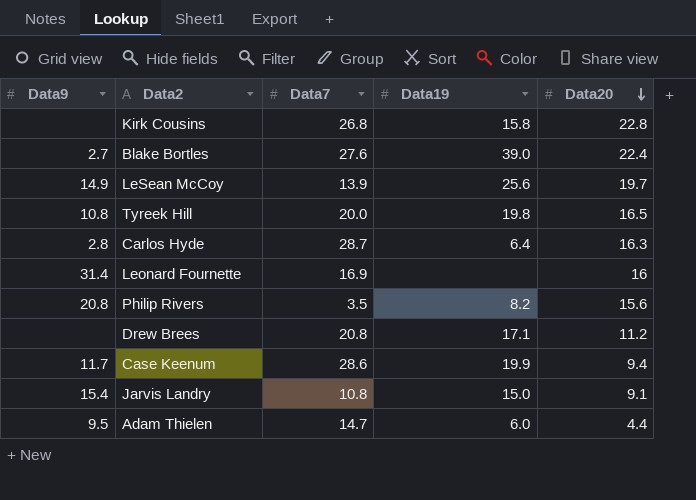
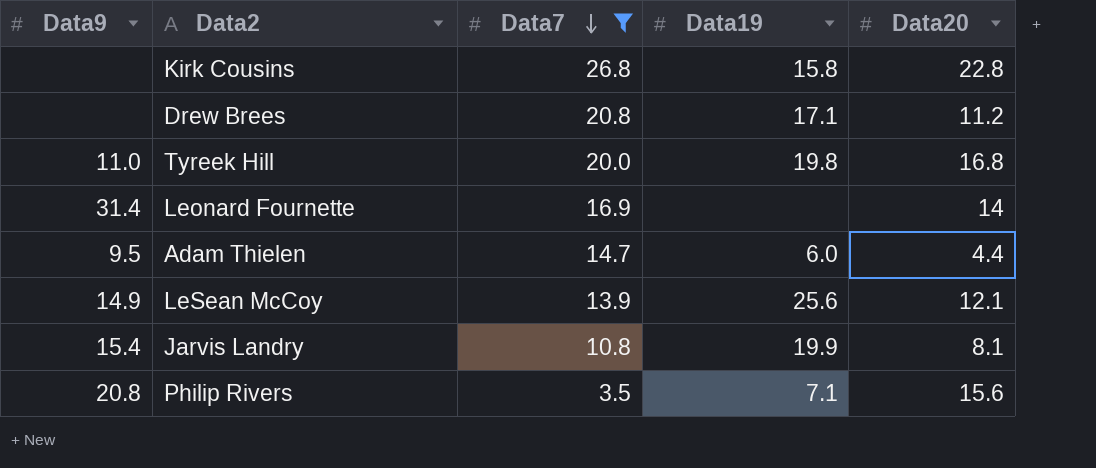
filter: none -> Data7 <= 26.8
row order: Data20 descending -> Data7 descending
Tyreek Hill | Data9: 10.8 -> 11.0
Tyreek Hill | Data20: 16.5 -> 16.8
Leonard Fournette | Data20: 16 -> 14
LeSean McCoy | Data20: 19.7 -> 12.1
Jarvis Landry | Data19: 15.0 -> 19.9
Jarvis Landry | Data20: 9.1 -> 8.1
Philip Rivers | Data19: 8.2 -> 7.1

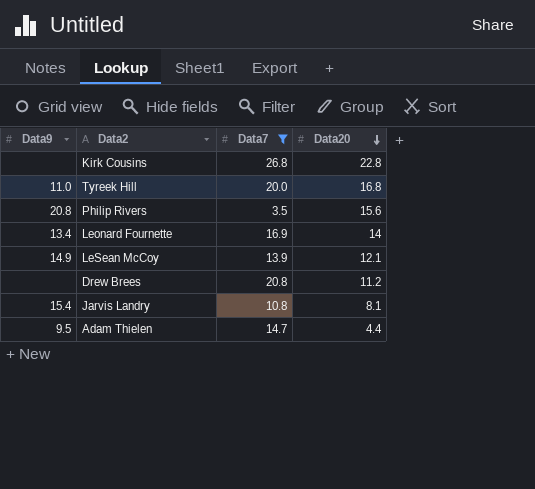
row order: Data7 descending -> Data20 descending
column Data19 | position: 4 -> none
Leonard Fournette | Data9: 31.4 -> 13.4

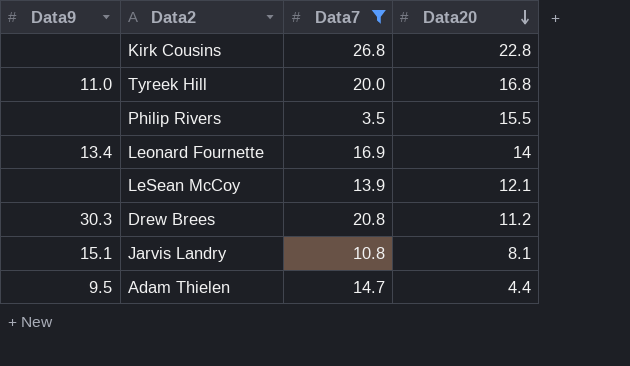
Philip Rivers | Data9: 20.8 -> none
Philip Rivers | Data20: 15.6 -> 15.5
LeSean McCoy | Data9: 14.9 -> none
Drew Brees | Data9: none -> 30.3
Jarvis Landry | Data9: 15.4 -> 15.1

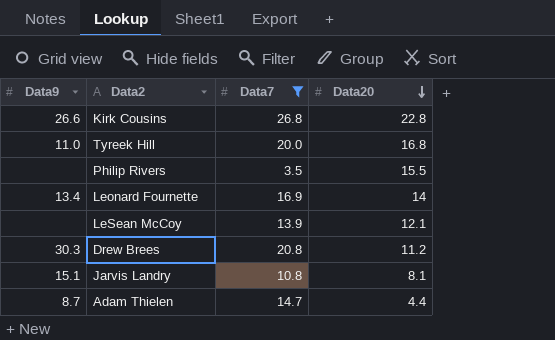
Kirk Cousins | Data9: none -> 26.6
Adam Thielen | Data9: 9.5 -> 8.7

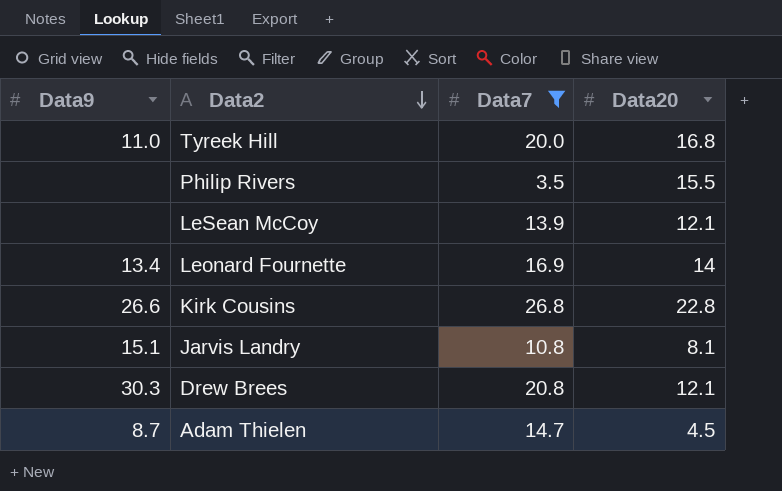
row order: Data20 descending -> Data2 descending
Drew Brees | Data20: 11.2 -> 12.1
Adam Thielen | Data20: 4.4 -> 4.5

